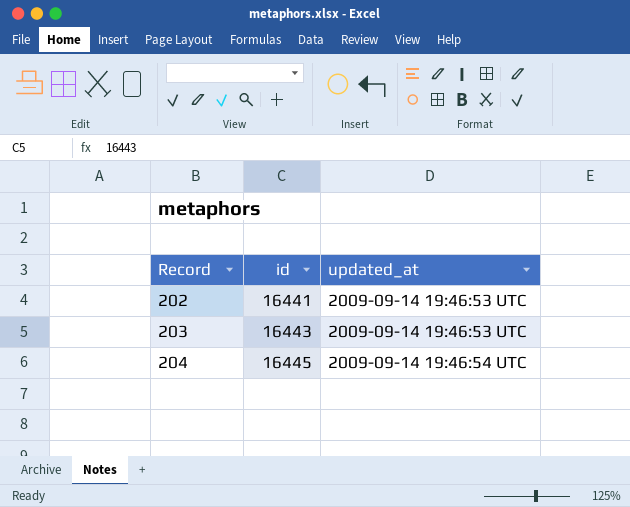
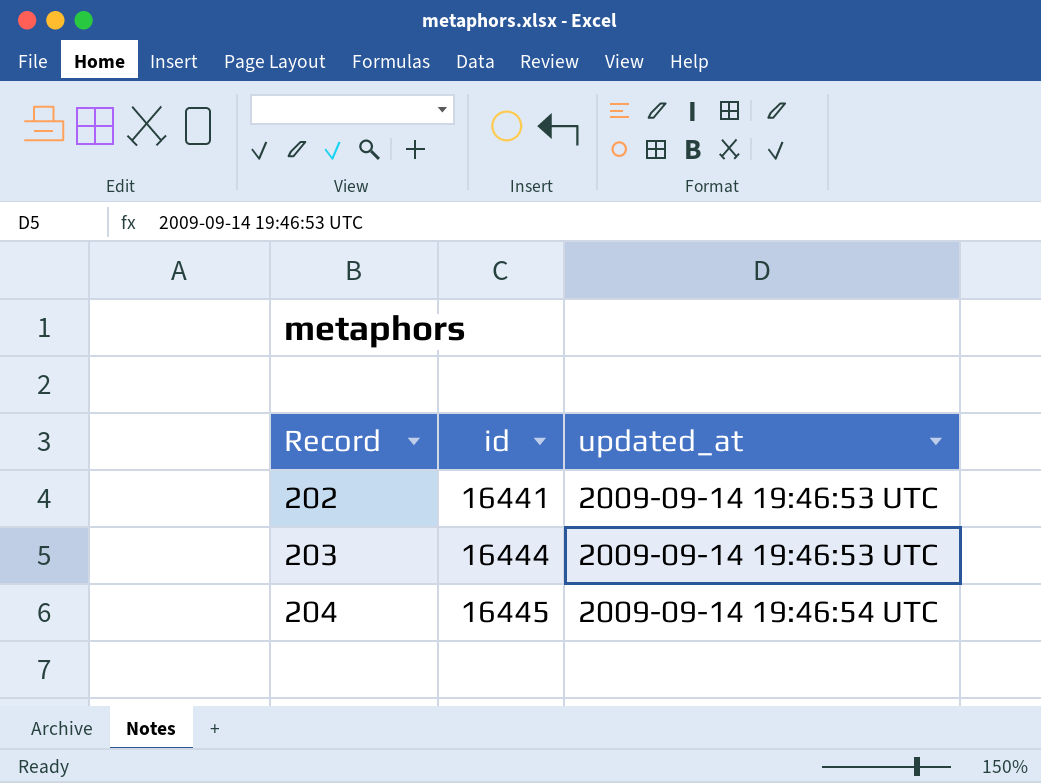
203 | id: 16443 -> 16444

